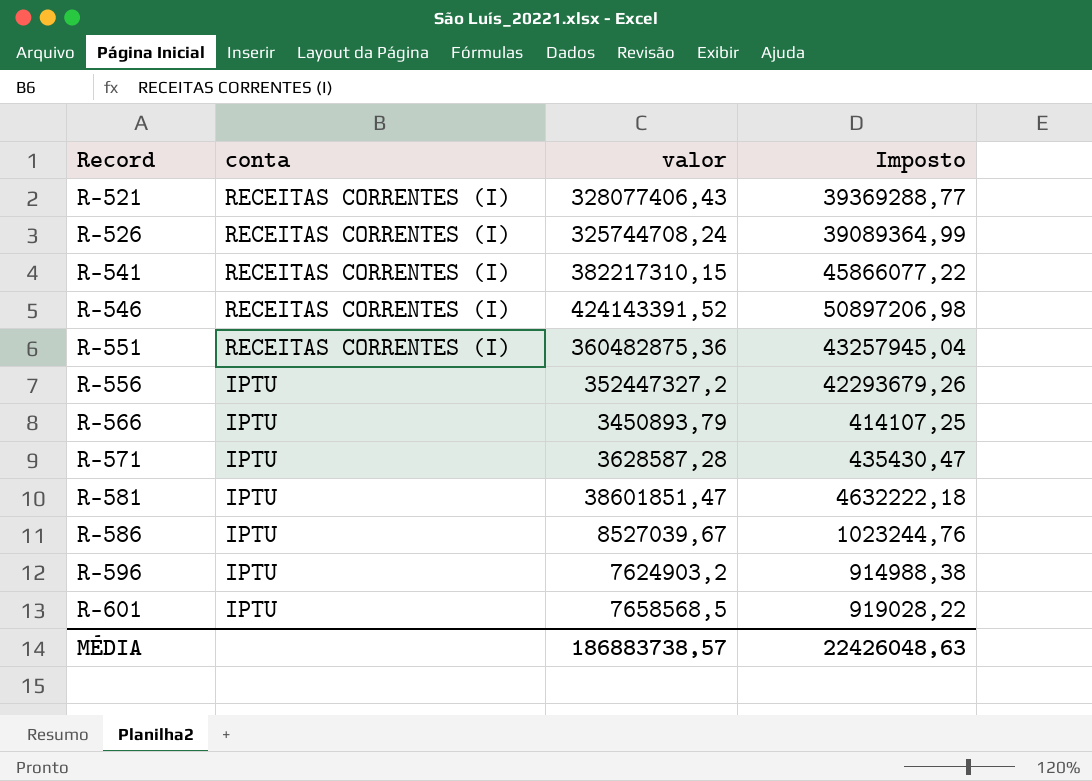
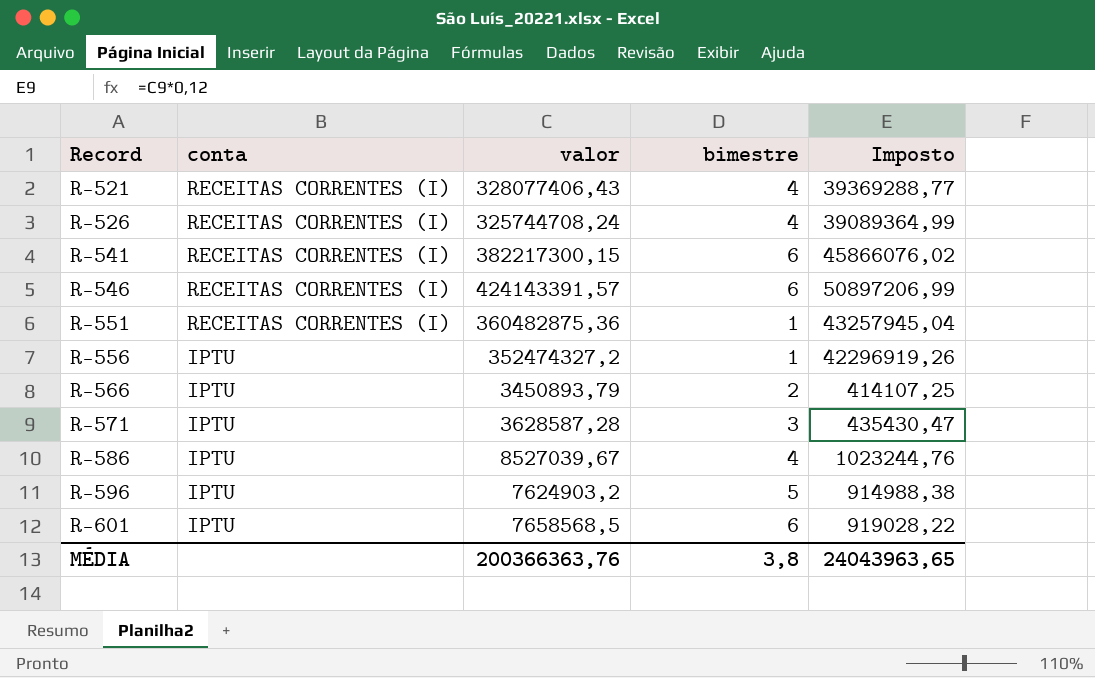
column bimestre | position: none -> 4
row R-581: IPTU | 38601851,47 | 4632222,18 -> none
R-541 | valor: 382217310,15 -> 382217300,15
R-541 | Imposto: 45866077,22 -> 45866076,02
R-546 | valor: 424143391,52 -> 424143391,57
R-546 | Imposto: 50897206,98 -> 50897206,99
R-556 | valor: 352447327,2 -> 352474327,2
R-556 | Imposto: 42293679,26 -> 42296919,26
MÉDIA | valor: 186883738,57 -> 200366363,76
MÉDIA | Imposto: 22426048,63 -> 24043963,65

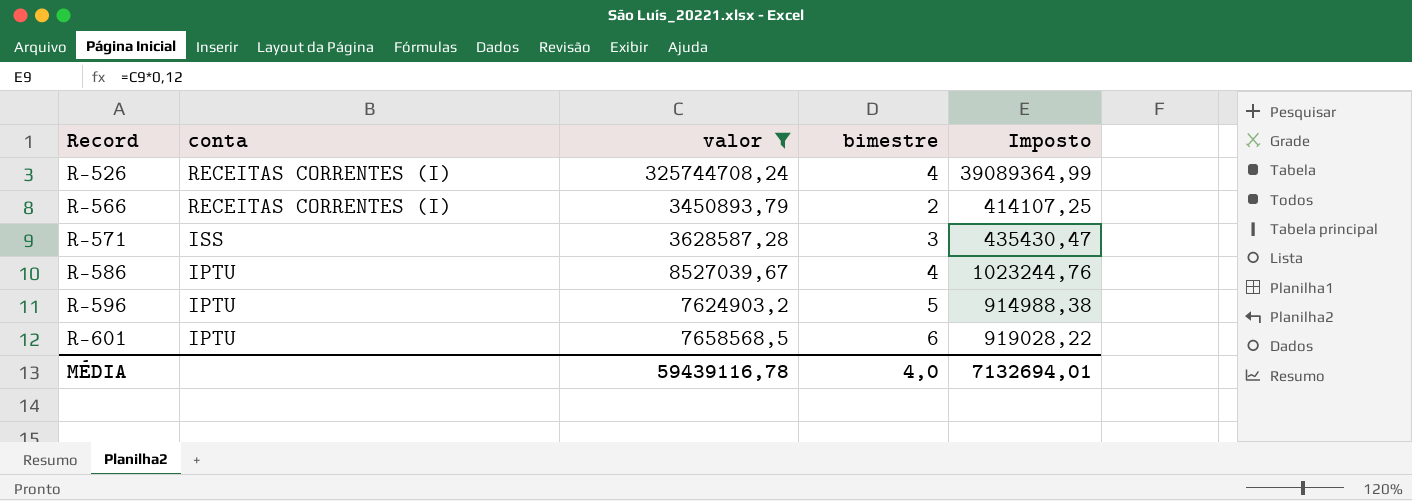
filter: none -> valor <= 325744708,24
R-566 | conta: IPTU -> RECEITAS CORRENTES (I)
R-571 | conta: IPTU -> ISS
MÉDIA | valor: 200366363,76 -> 59439116,78
MÉDIA | bimestre: 3,8 -> 4,0
MÉDIA | Imposto: 24043963,65 -> 7132694,01

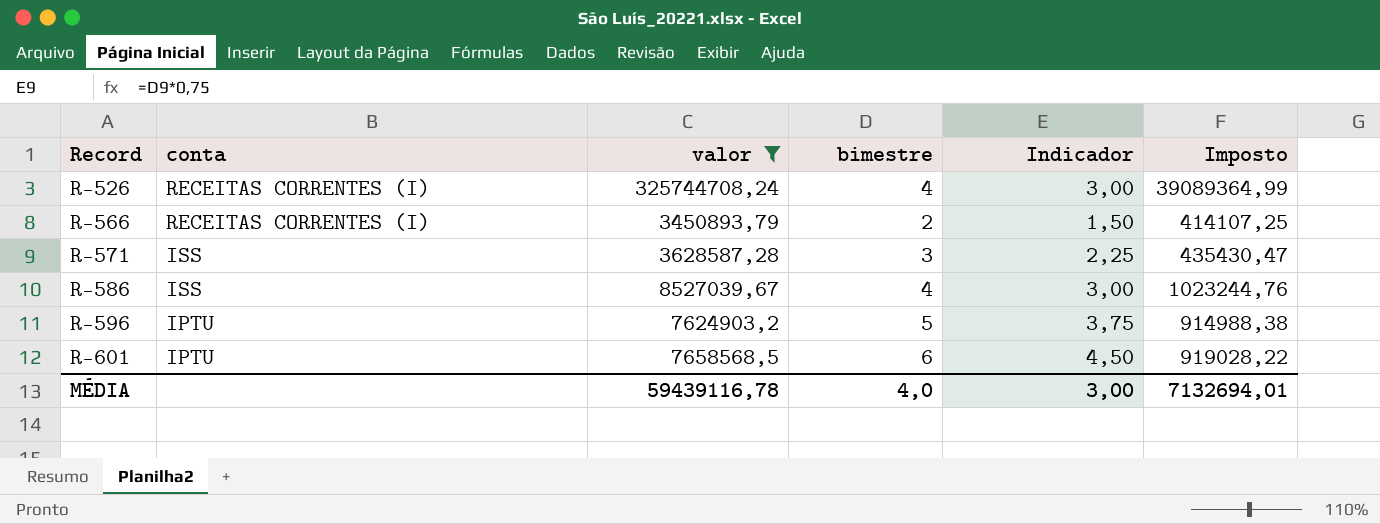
column Indicador | formula: none -> [bimestre] * 0,75
R-586 | conta: IPTU -> ISS

